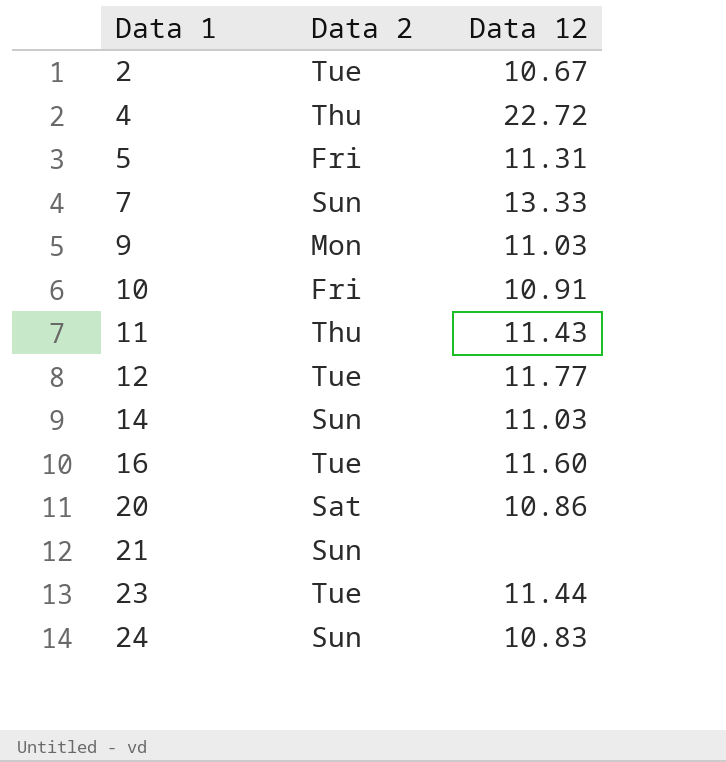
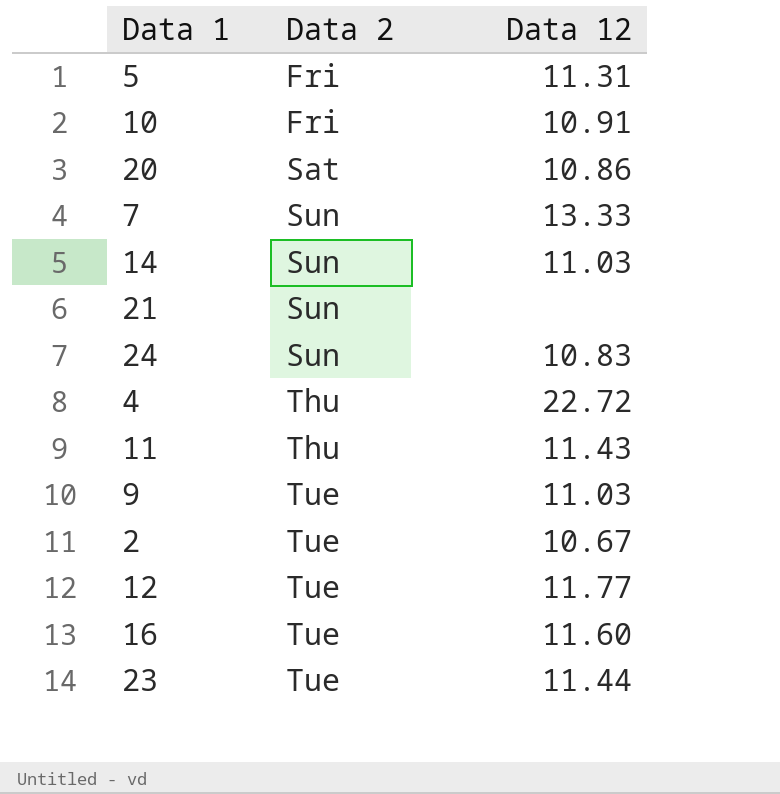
row order: Data 1 ascending -> Data 2 ascending
9 | Data 2: Mon -> Tue

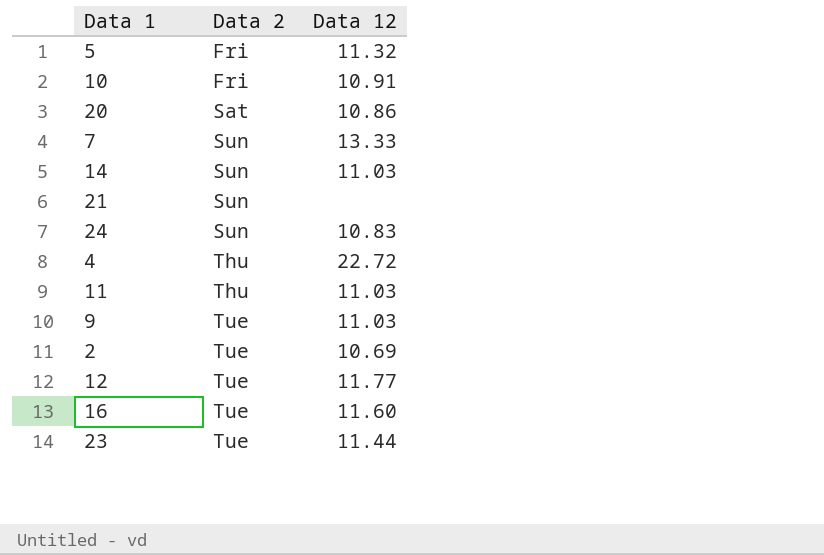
5 | Data 12: 11.31 -> 11.32
11 | Data 12: 11.43 -> 11.03
2 | Data 12: 10.67 -> 10.69

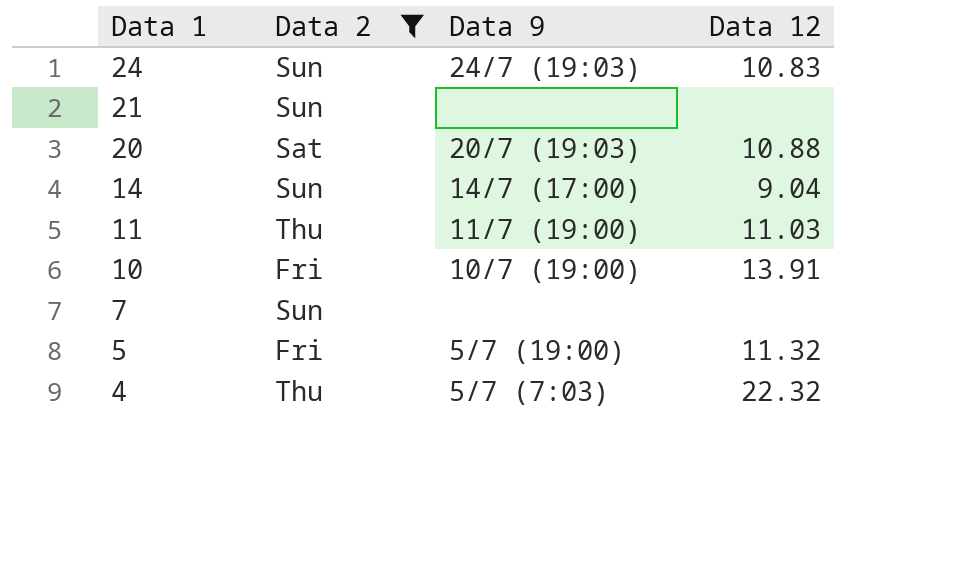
filter: none -> Data 2 != Tue
row order: Data 2 ascending -> Data 1 descending
column Data 9 | position: none -> 3
20 | Data 12: 10.86 -> 10.88
14 | Data 12: 11.03 -> 9.04
10 | Data 12: 10.91 -> 13.91
7 | Data 12: 13.33 -> none
4 | Data 12: 22.72 -> 22.32

